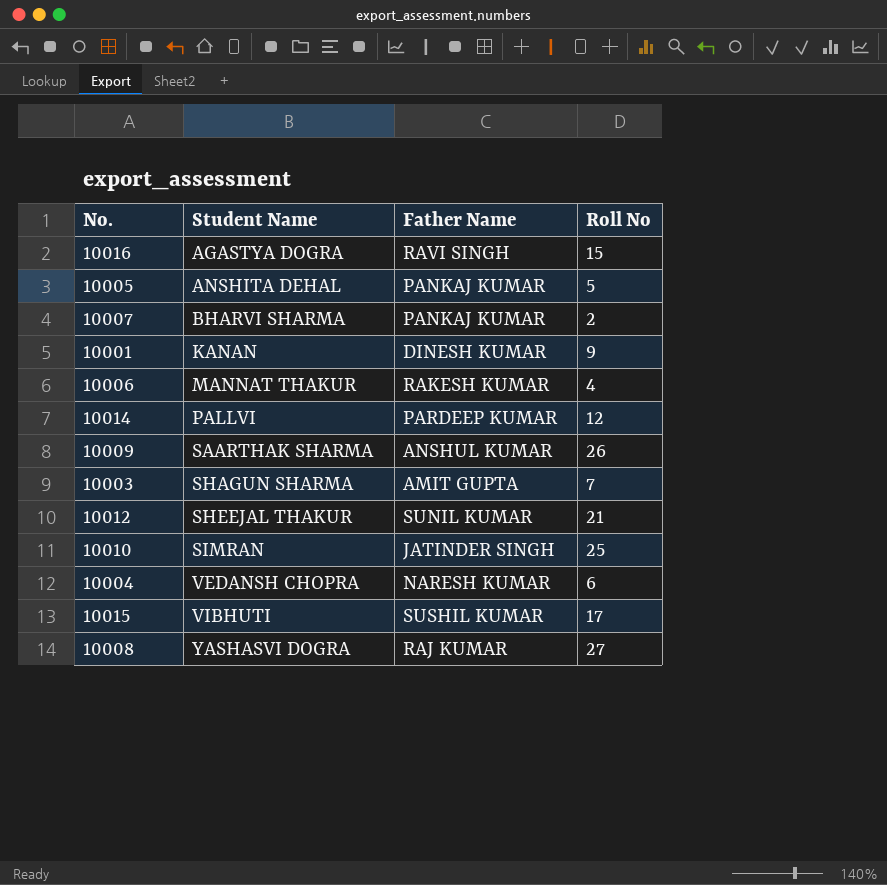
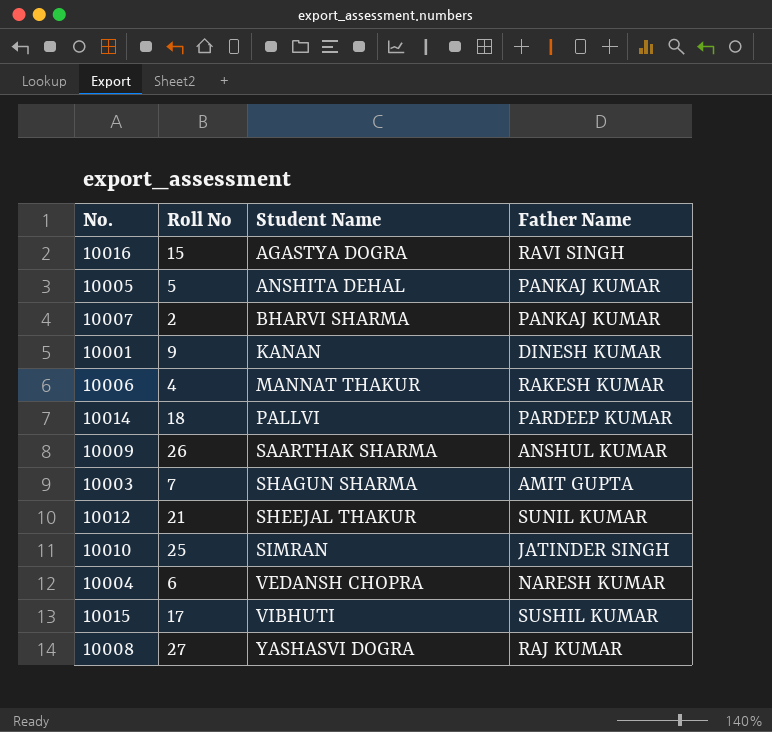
column Roll No | position: 4 -> 2
10014 | Roll No: 12 -> 18

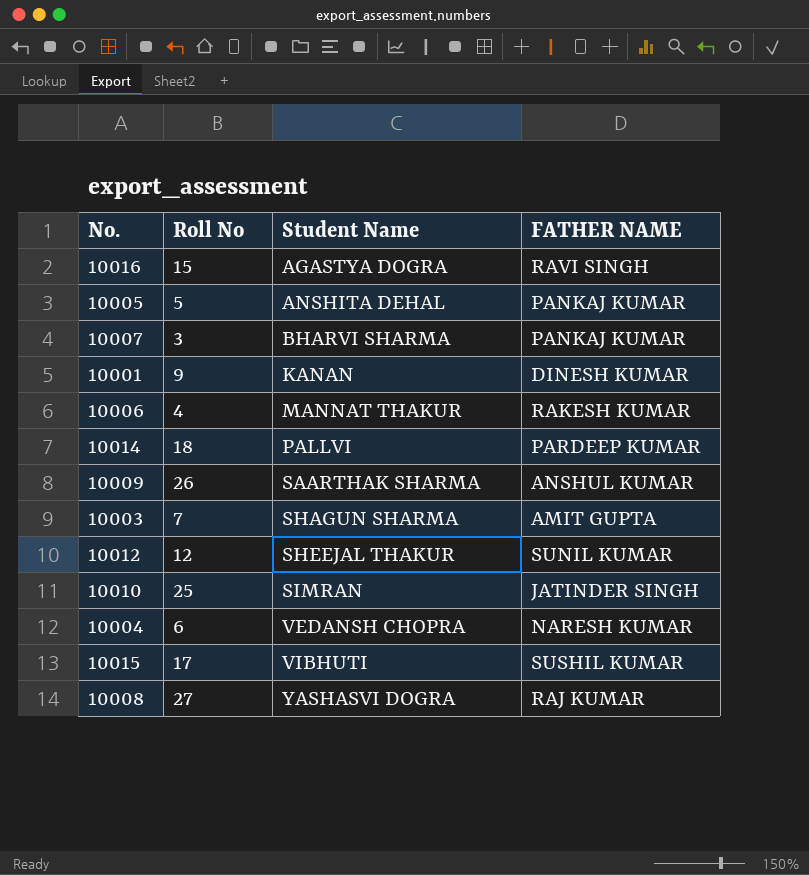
column name: Father Name -> FATHER NAME
10007 | Roll No: 2 -> 3
10012 | Roll No: 21 -> 12

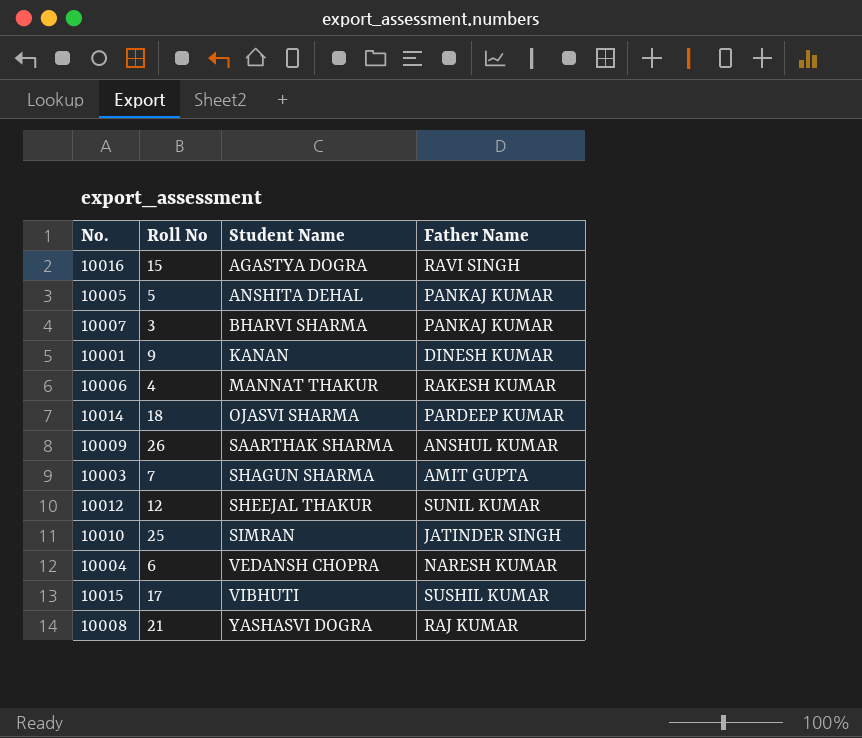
column name: FATHER NAME -> Father Name
10014 | Student Name: PALLVI -> OJASVI SHARMA
10008 | Roll No: 27 -> 21

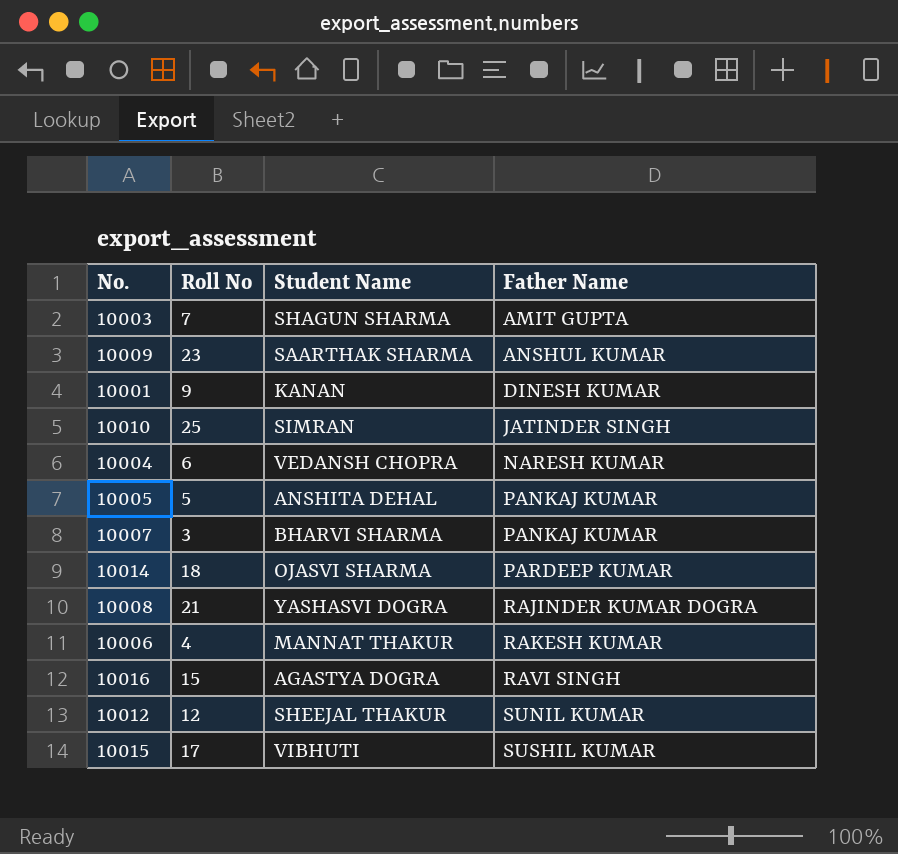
row order: Student Name ascending -> Father Name ascending
10009 | Roll No: 26 -> 23
10008 | Father Name: RAJ KUMAR -> RAJINDER KUMAR DOGRA

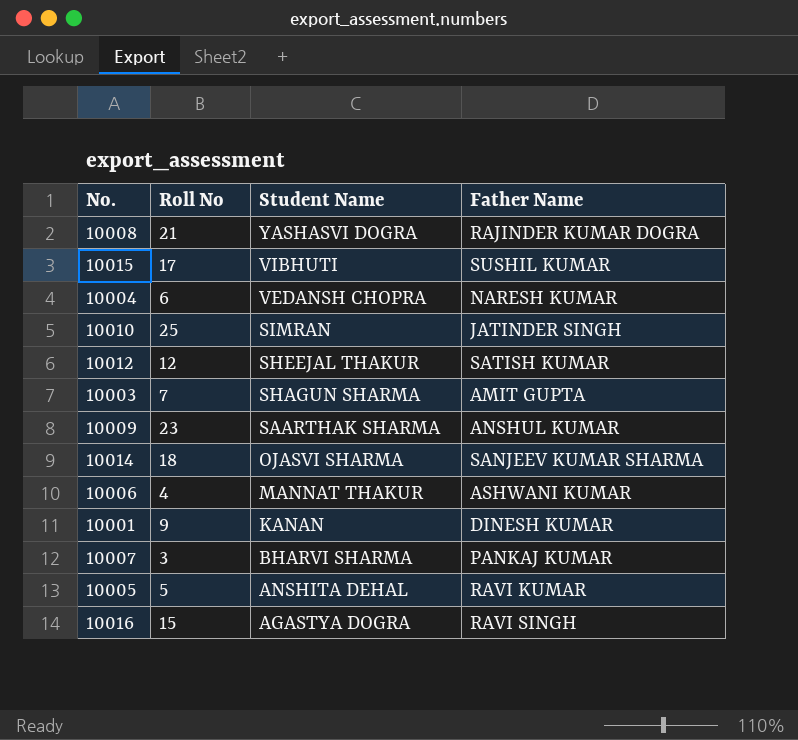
row order: Father Name ascending -> Student Name descending
10012 | Father Name: SUNIL KUMAR -> SATISH KUMAR
10014 | Father Name: PARDEEP KUMAR -> SANJEEV KUMAR SHARMA
10006 | Father Name: RAKESH KUMAR -> ASHWANI KUMAR
10005 | Father Name: PANKAJ KUMAR -> RAVI KUMAR

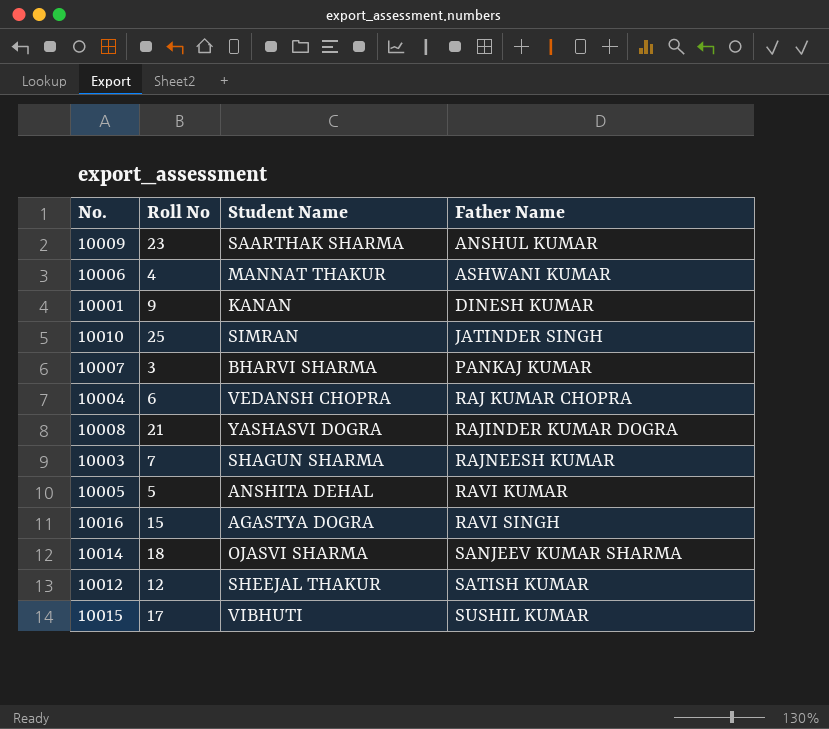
row order: Student Name descending -> Father Name ascending
10004 | Father Name: NARESH KUMAR -> RAJ KUMAR CHOPRA
10003 | Father Name: AMIT GUPTA -> RAJNEESH KUMAR

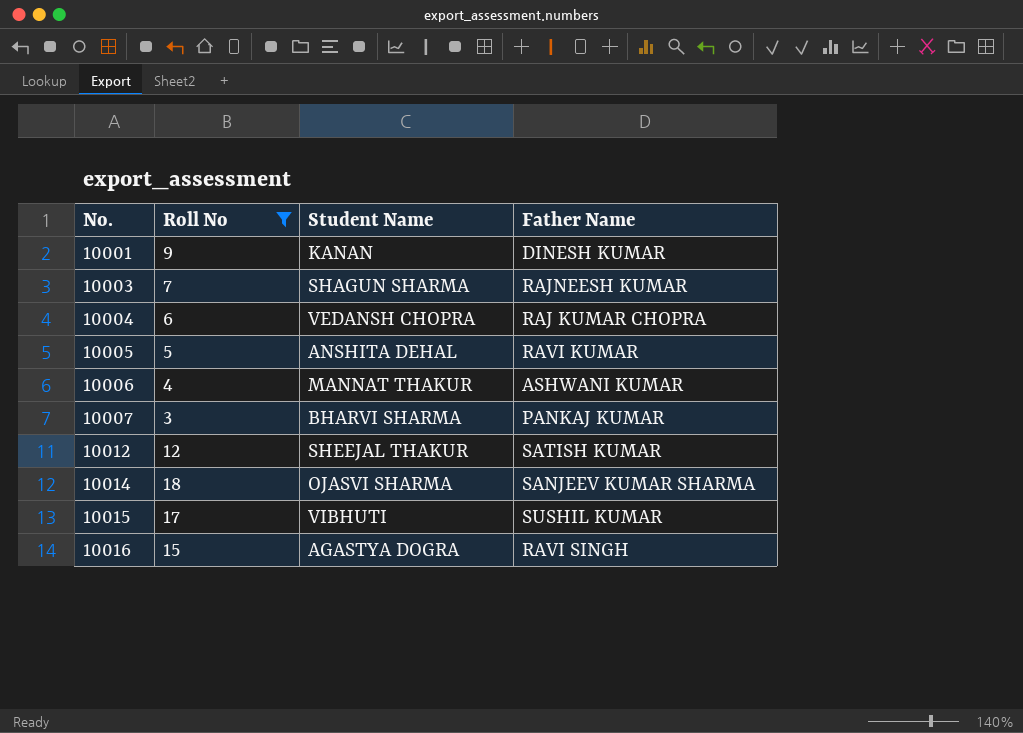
filter: none -> Roll No <= 18
row order: Father Name ascending -> No. ascending

